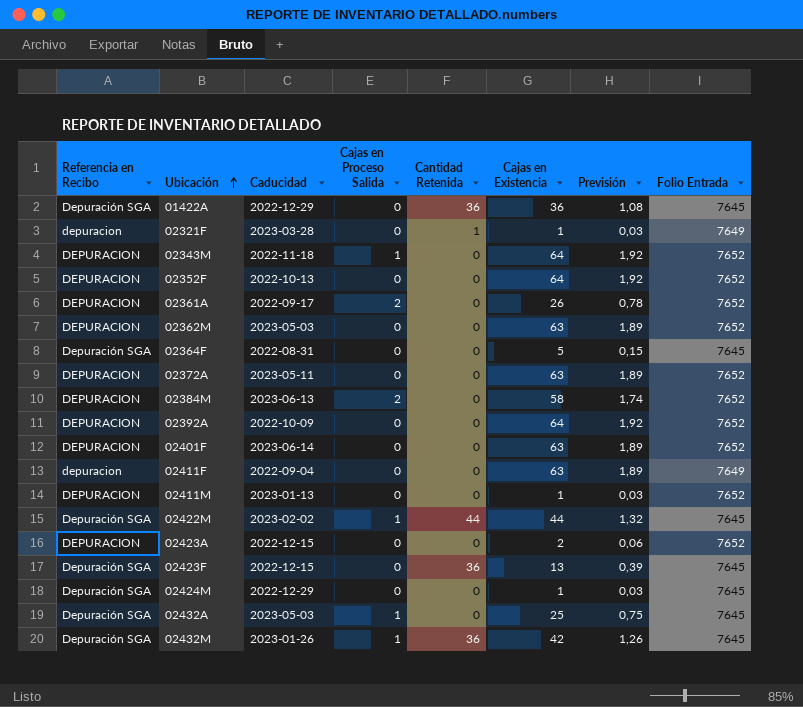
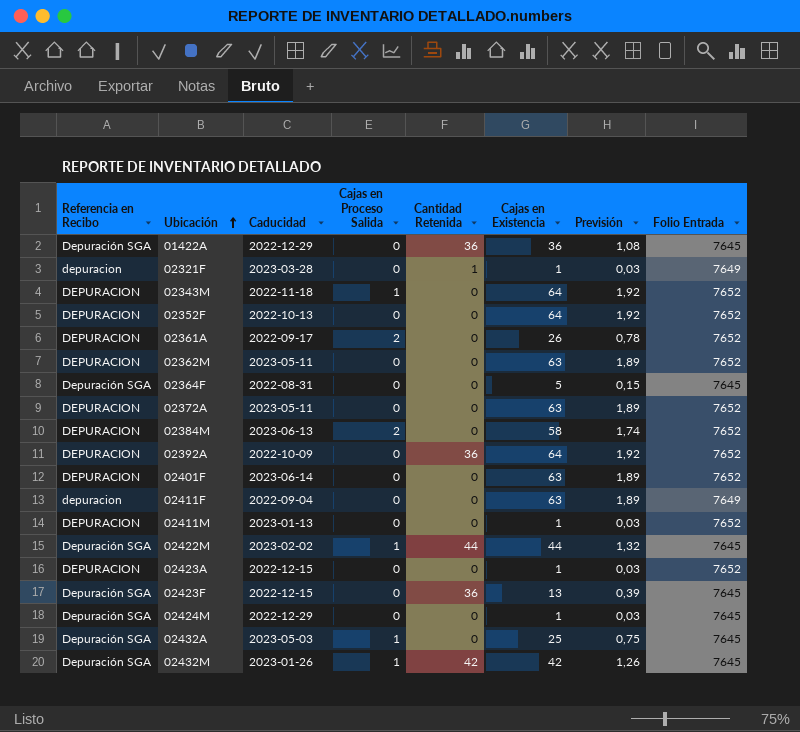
02362M | Caducidad: 2023-05-03 -> 2023-05-11
02392A | Cantidad Retenida: 0 -> 36
02423A | Cajas en Existencia: 2 -> 1
02423A | Previsión: 0,06 -> 0,03
02432M | Cantidad Retenida: 36 -> 42

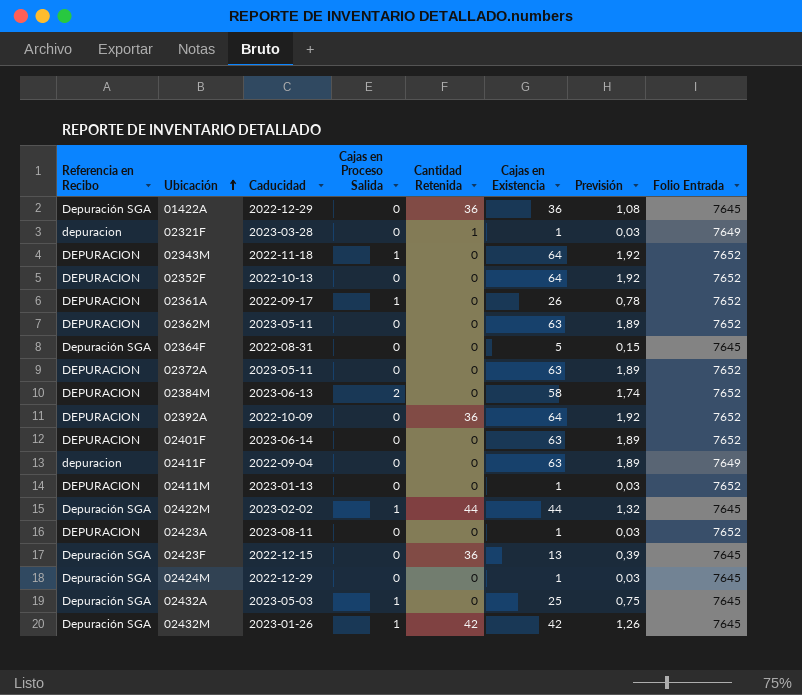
02361A | Cajas en Proceso Salida: 2 -> 1
02423A | Caducidad: 2022-12-15 -> 2023-08-11

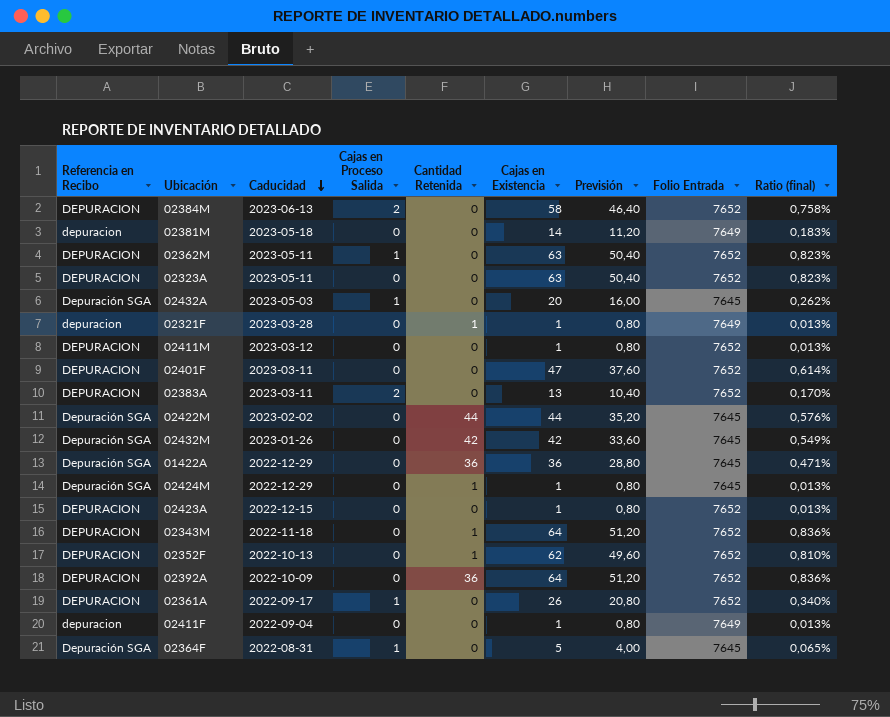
row order: Ubicación ascending -> Caducidad descending
column Previsión | formula: [Cajas en Existencia] * 0,03 -> [Cajas en Existencia] * 0,8
column Ratio (final) | formula: none -> [Cajas en Existencia] / [Folio Entrada]
row 02372A: DEPURACION | 2023-05-11 | 0 | 0 | 63 | 1,89 | 7652 -> none
row 02423F: Depuración SGA | 2022-12-15 | 0 | 36 | 13 | 0,39 | 7645 -> none
row 02381M: none -> depuracion | 2023-05-18 | 0 | 0 | 14 | 11,20 | 7649 | 0,183%
02362M | Cajas en Proceso Salida: 0 -> 1
row 02323A: none -> DEPURACION | 2023-05-11 | 0 | 0 | 63 | 50,40 | 7652 | 0,823%
02432A | Cajas en Existencia: 25 -> 20
02411M | Caducidad: 2023-01-13 -> 2023-03-12
02401F | Caducidad: 2023-06-14 -> 2023-03-11
02401F | Cajas en Existencia: 63 -> 47
row 02383A: none -> DEPURACION | 2023-03-11 | 2 | 0 | 13 | 10,40 | 7652 | 0,170%
02422M | Cajas en Proceso Salida: 1 -> 0
02432M | Cajas en Proceso Salida: 1 -> 0
02424M | Cantidad Retenida: 0 -> 1
02423A | Caducidad: 2023-08-11 -> 2022-12-15
02343M | Cajas en Proceso Salida: 1 -> 0
02343M | Cantidad Retenida: 0 -> 1
02352F | Cantidad Retenida: 0 -> 1
02352F | Cajas en Existencia: 64 -> 62
02411F | Cajas en Existencia: 63 -> 1
02364F | Cajas en Proceso Salida: 0 -> 1

